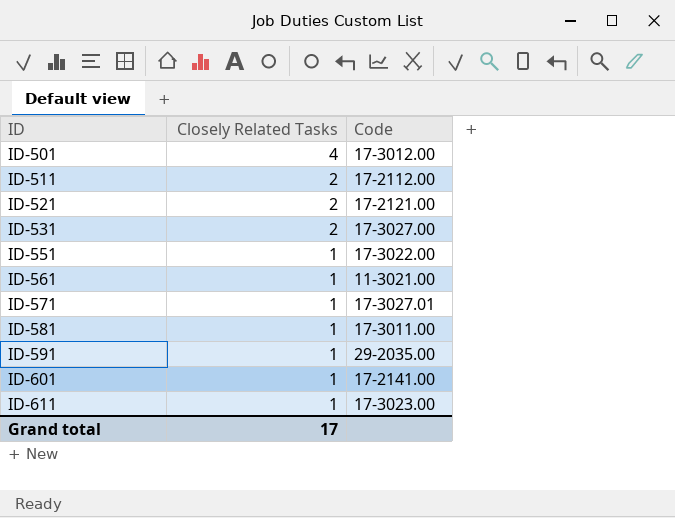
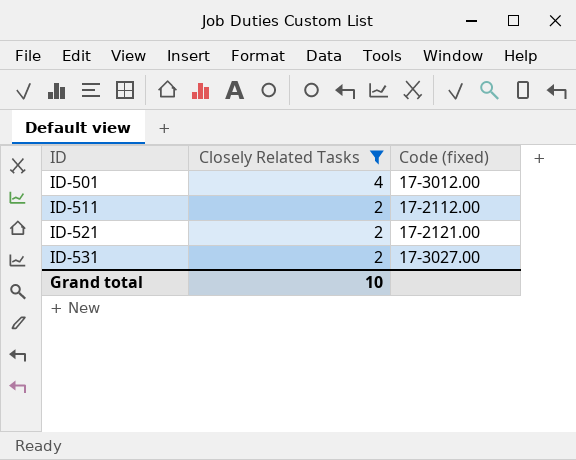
filter: none -> Closely Related Tasks != 1
column name: Code -> Code (fixed)
Grand total | Closely Related Tasks: 17 -> 10

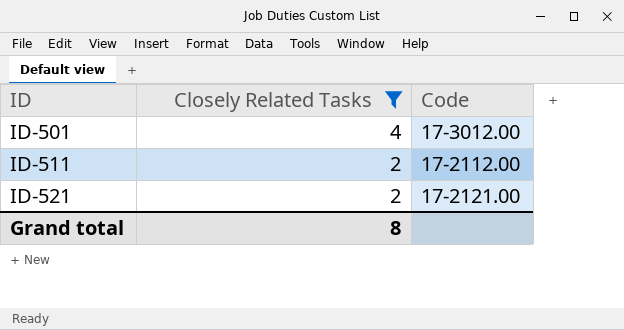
column name: Code (fixed) -> Code
row ID-531: 2 | 17-3027.00 -> none
Grand total | Closely Related Tasks: 10 -> 8

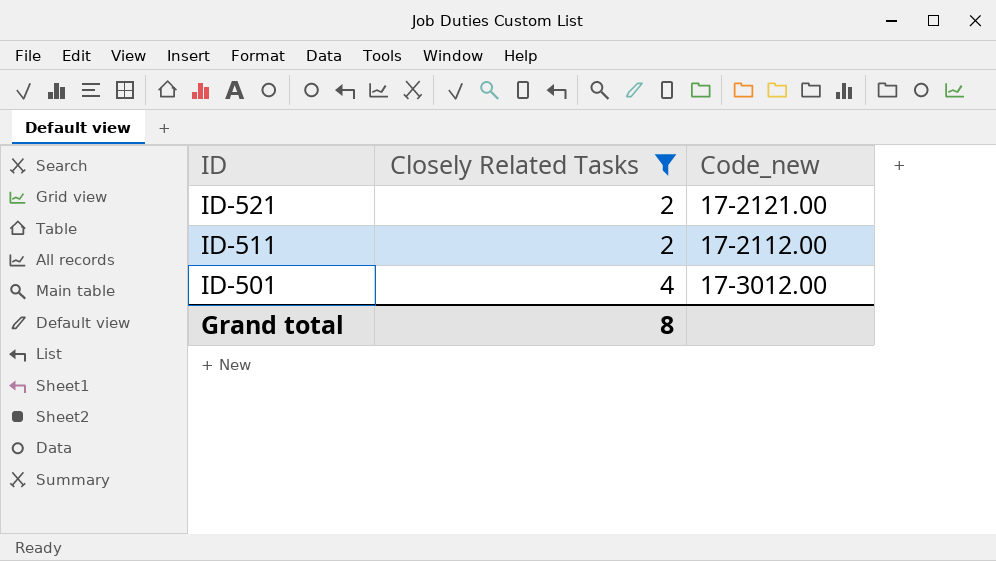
row order: ID ascending -> ID descending
column name: Code -> Code_new

